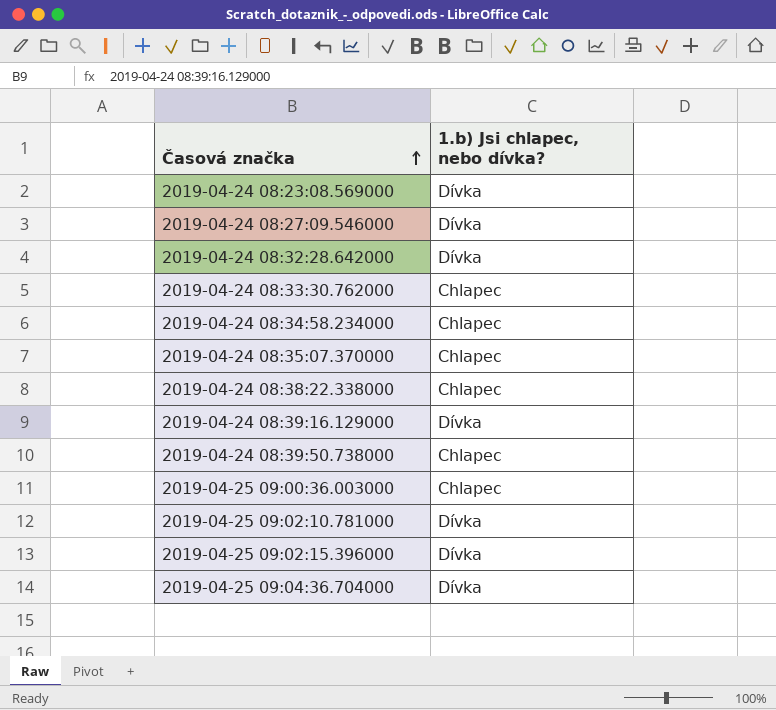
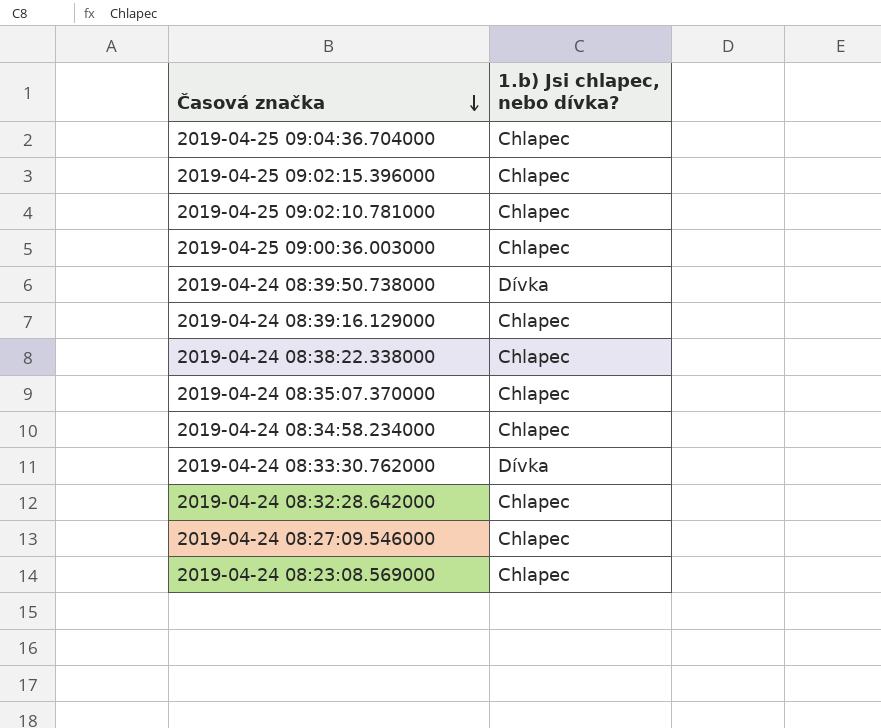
row order: Časová značka ascending -> Časová značka descending
2019-04-25 09:04:36.704000 | 1.b) Jsi chlapec, nebo dívka?: Dívka -> Chlapec
2019-04-25 09:02:15.396000 | 1.b) Jsi chlapec, nebo dívka?: Dívka -> Chlapec
2019-04-25 09:02:10.781000 | 1.b) Jsi chlapec, nebo dívka?: Dívka -> Chlapec
2019-04-24 08:39:50.738000 | 1.b) Jsi chlapec, nebo dívka?: Chlapec -> Dívka
2019-04-24 08:39:16.129000 | 1.b) Jsi chlapec, nebo dívka?: Dívka -> Chlapec
2019-04-24 08:33:30.762000 | 1.b) Jsi chlapec, nebo dívka?: Chlapec -> Dívka
2019-04-24 08:32:28.642000 | 1.b) Jsi chlapec, nebo dívka?: Dívka -> Chlapec
2019-04-24 08:27:09.546000 | 1.b) Jsi chlapec, nebo dívka?: Dívka -> Chlapec
2019-04-24 08:23:08.569000 | 1.b) Jsi chlapec, nebo dívka?: Dívka -> Chlapec

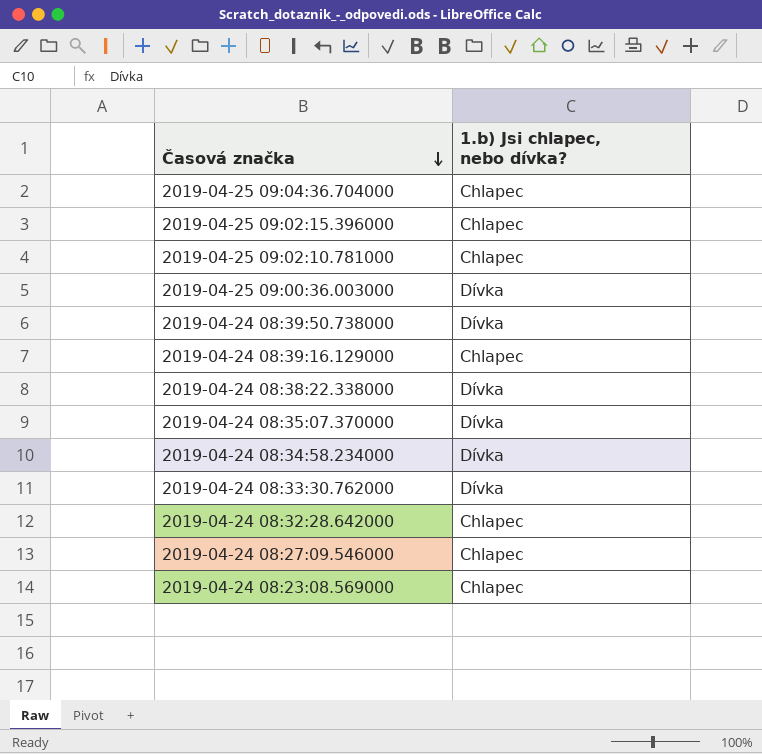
2019-04-25 09:00:36.003000 | 1.b) Jsi chlapec, nebo dívka?: Chlapec -> Dívka
2019-04-24 08:38:22.338000 | 1.b) Jsi chlapec, nebo dívka?: Chlapec -> Dívka
2019-04-24 08:35:07.370000 | 1.b) Jsi chlapec, nebo dívka?: Chlapec -> Dívka
2019-04-24 08:34:58.234000 | 1.b) Jsi chlapec, nebo dívka?: Chlapec -> Dívka

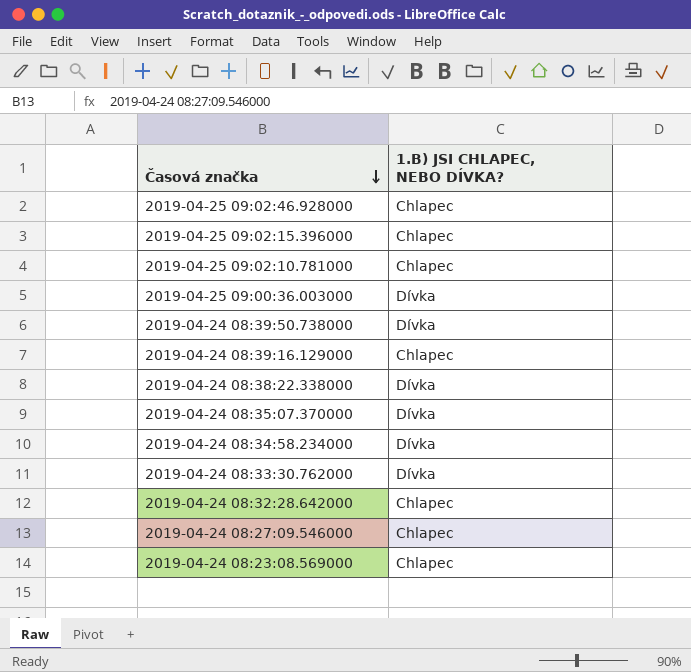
column name: 1.b) Jsi chlapec, nebo dívka? -> 1.B) JSI CHLAPEC, NEBO DÍVKA?
row 2019-04-25 09:04:36.704000: Chlapec -> none
row 2019-04-25 09:02:46.928000: none -> Chlapec

